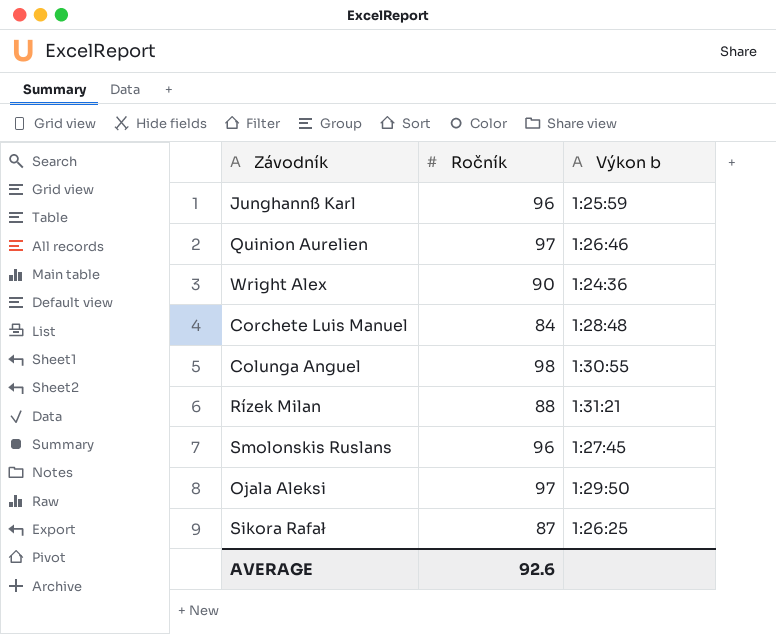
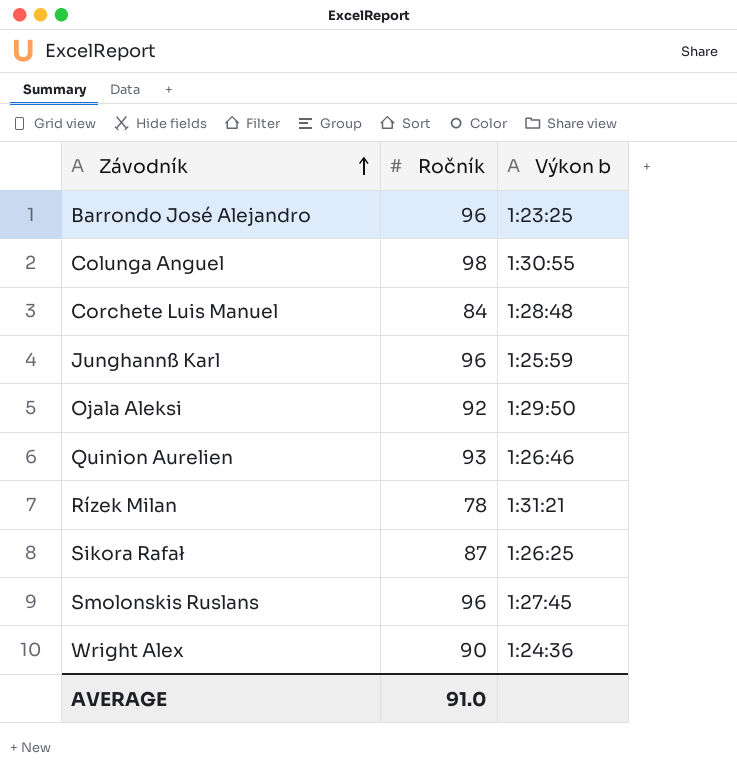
row order: none -> Závodník ascending
row Barrondo José Alejandro: none -> 96 | 1:23:25
Ojala Aleksi | Ročník: 97 -> 92
Quinion Aurelien | Ročník: 97 -> 93
Rízek Milan | Ročník: 88 -> 78
AVERAGE | Ročník: 92.6 -> 91.0

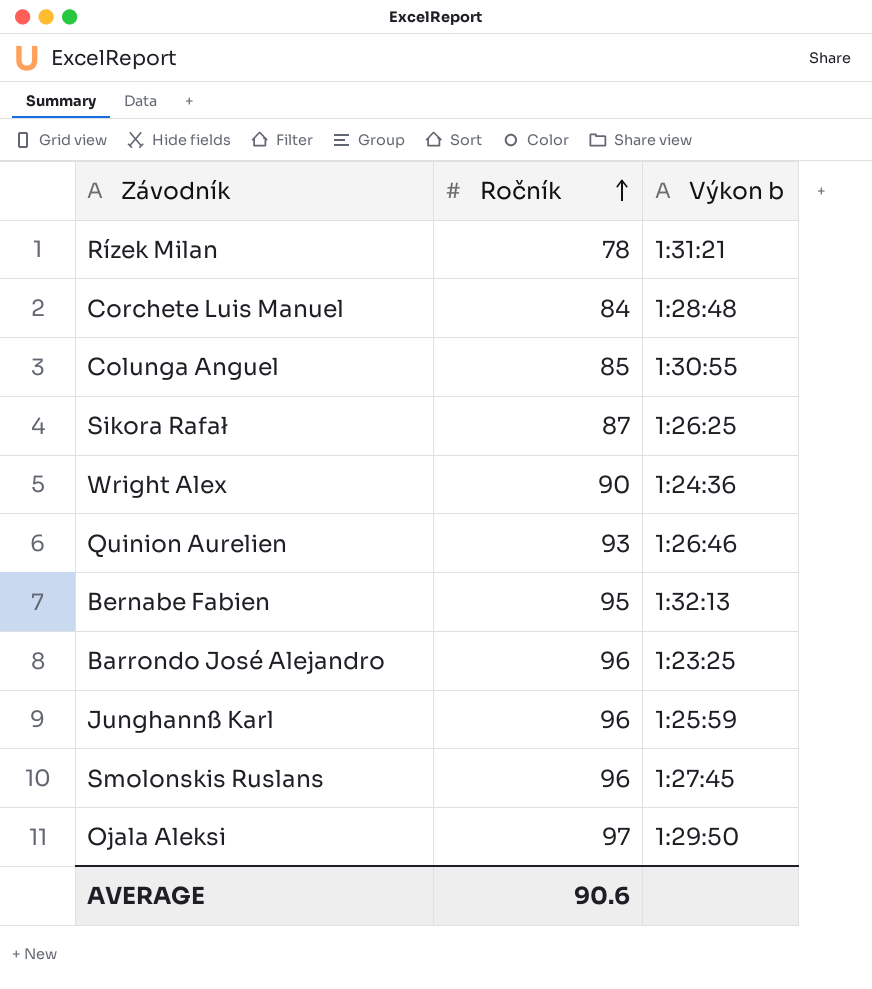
row order: Závodník ascending -> Ročník ascending
Colunga Anguel | Ročník: 98 -> 85
row Bernabe Fabien: none -> 95 | 1:32:13
Ojala Aleksi | Ročník: 92 -> 97
AVERAGE | Ročník: 91.0 -> 90.6

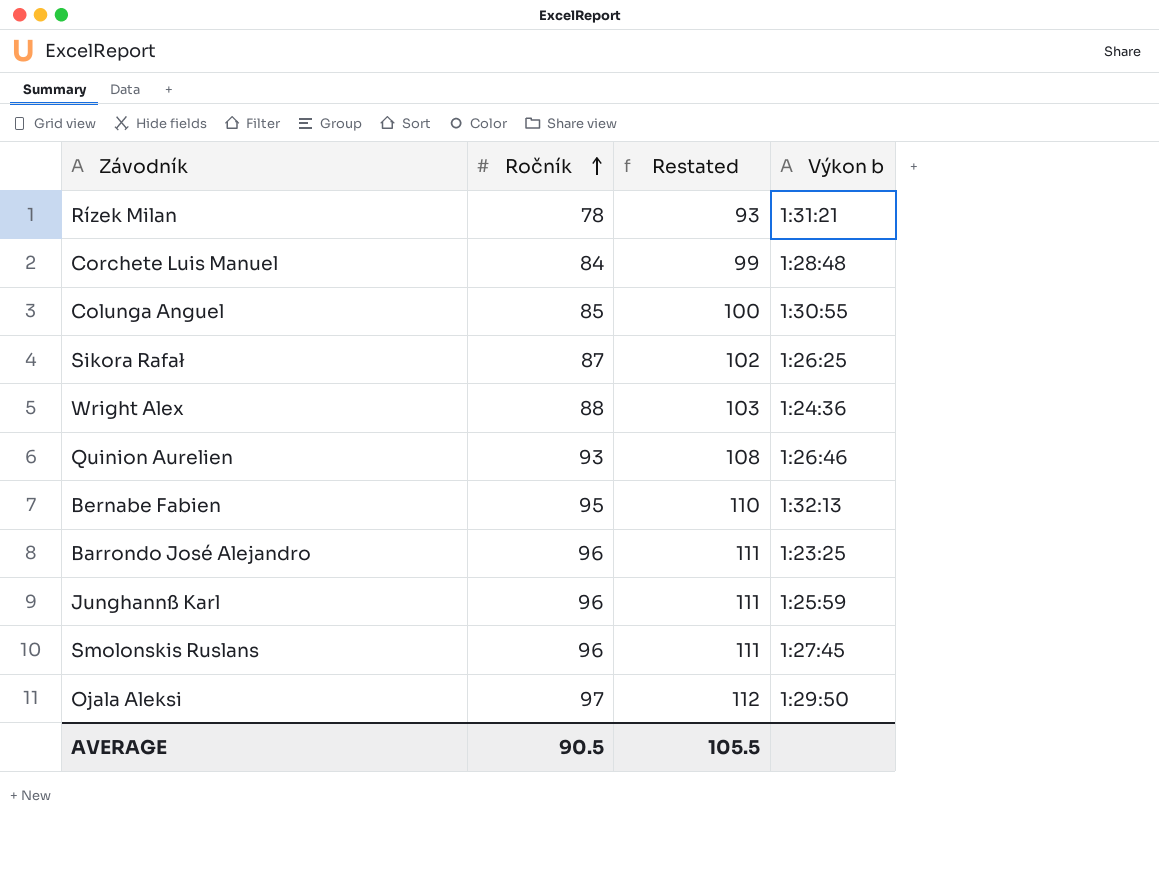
column Restated | formula: none -> [Ročník] + 15
Wright Alex | Ročník: 90 -> 88
AVERAGE | Ročník: 90.6 -> 90.5

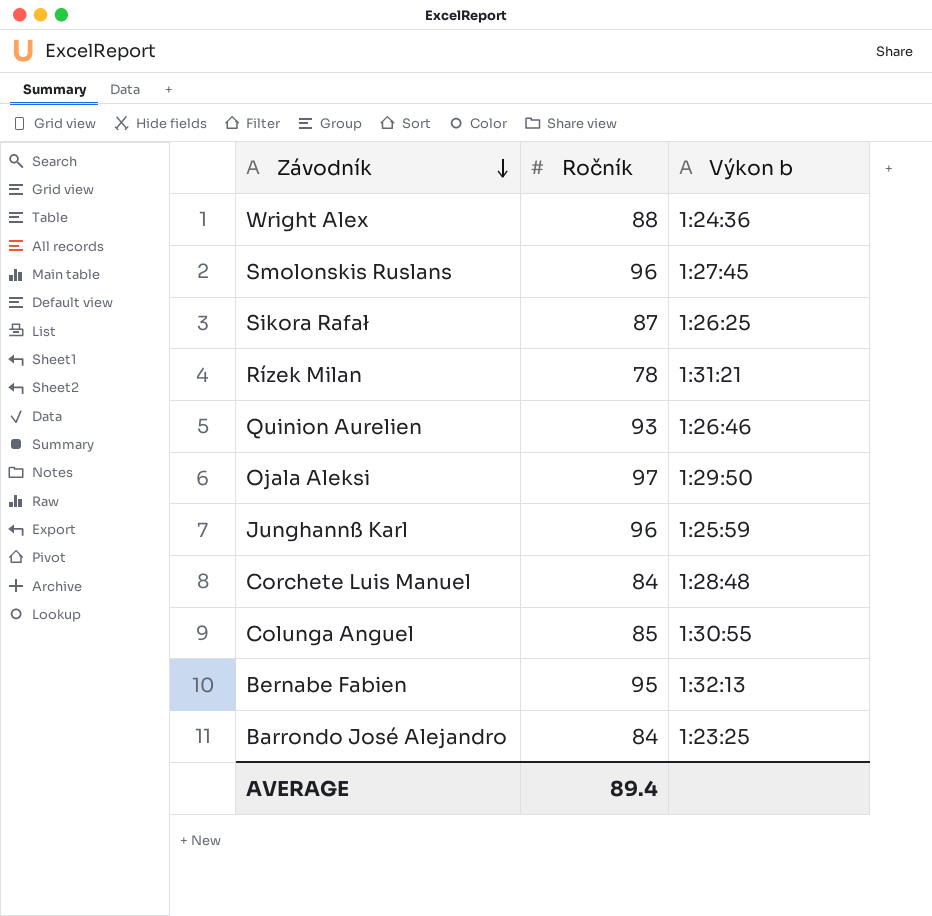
row order: Ročník ascending -> Závodník descending
column Restated | formula: [Ročník] + 15 -> none
Barrondo José Alejandro | Ročník: 96 -> 84
AVERAGE | Ročník: 90.5 -> 89.4

